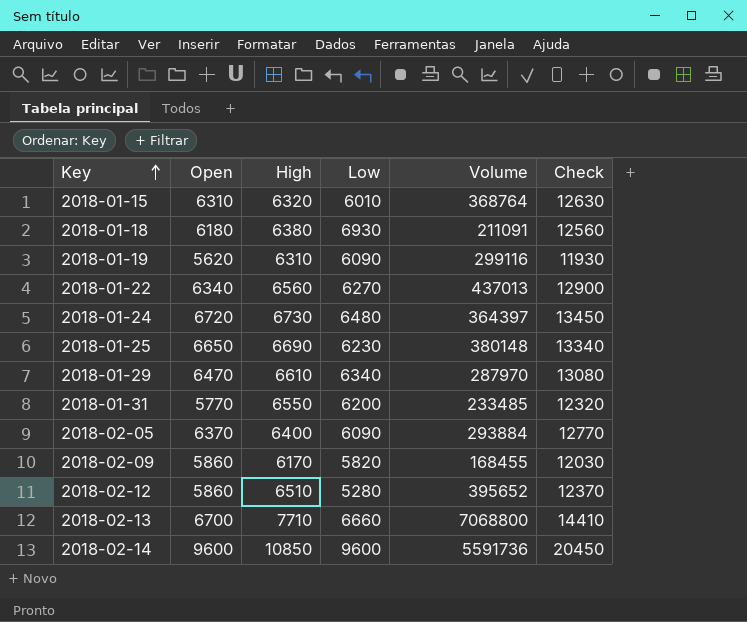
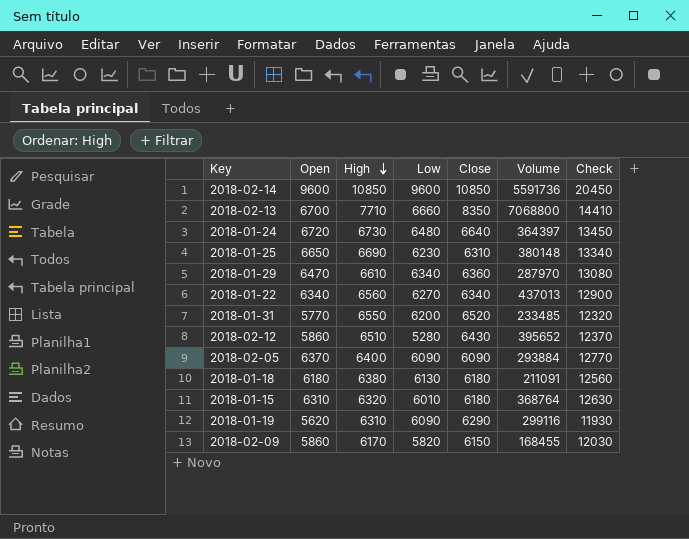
row order: Key ascending -> High descending
column Close | position: none -> 5
2018-01-18 | Low: 6930 -> 6130

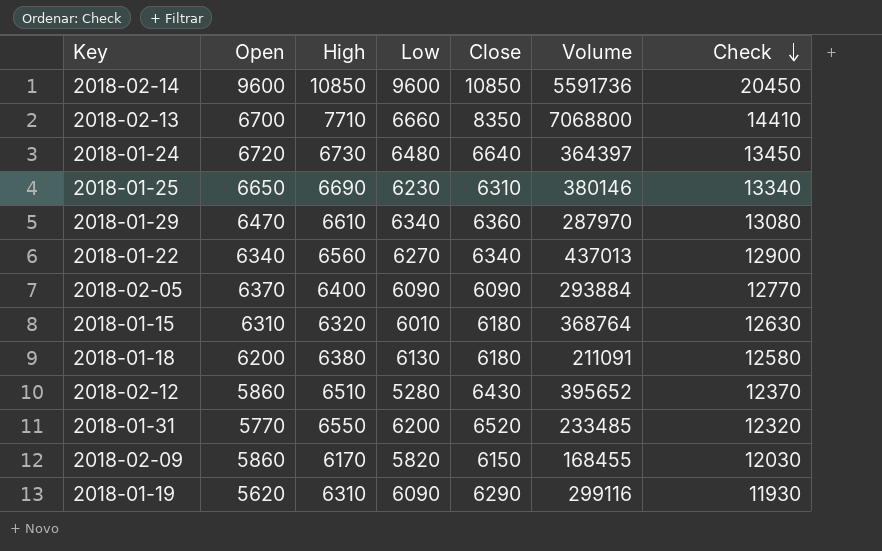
row order: High descending -> Check descending
2018-01-25 | Volume: 380148 -> 380146
2018-01-18 | Open: 6180 -> 6200
2018-01-18 | Check: 12560 -> 12580

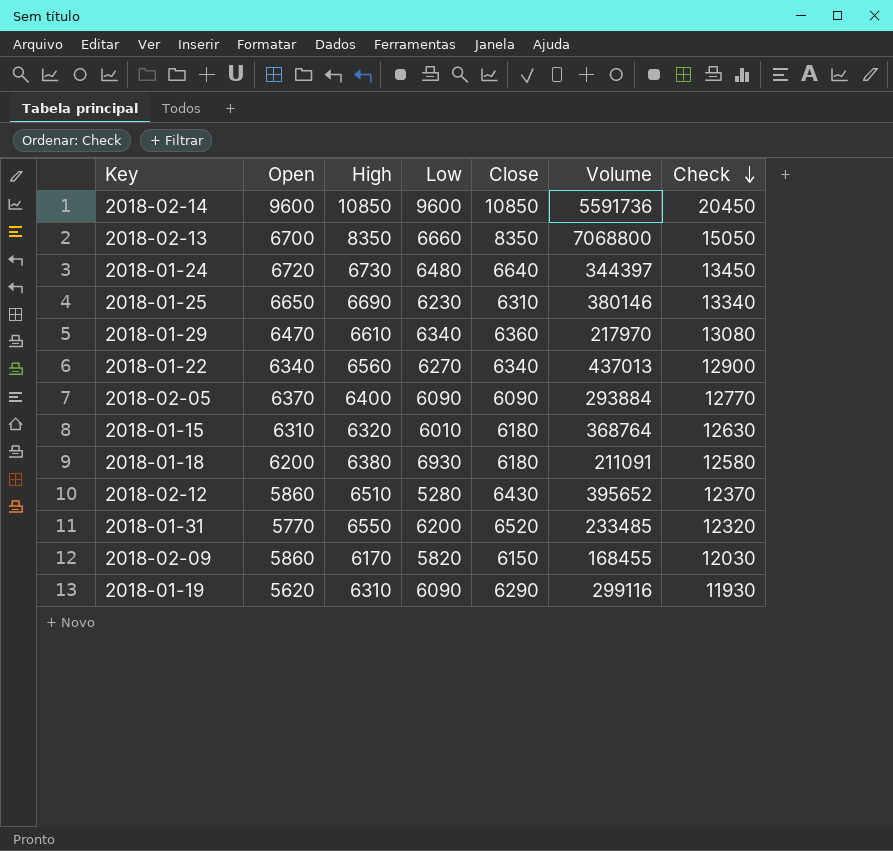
2018-02-13 | High: 7710 -> 8350
2018-02-13 | Check: 14410 -> 15050
2018-01-24 | Volume: 364397 -> 344397
2018-01-29 | Volume: 287970 -> 217970
2018-01-18 | Low: 6130 -> 6930

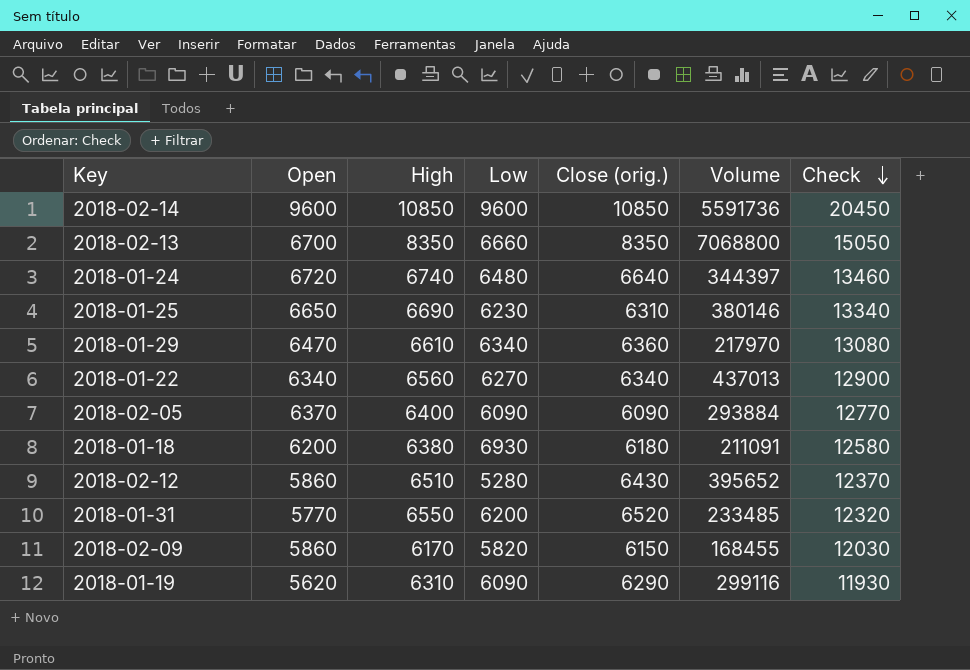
column name: Close -> Close (orig.)
row 2018-01-15: 6310 | 6320 | 6010 | 6180 | 368764 | 12630 -> none
2018-01-24 | High: 6730 -> 6740
2018-01-24 | Check: 13450 -> 13460

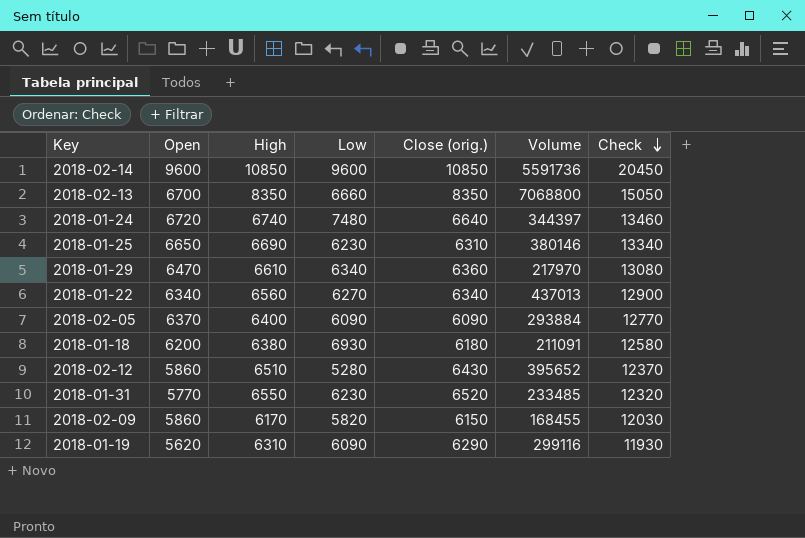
2018-01-24 | Low: 6480 -> 7480
2018-01-31 | Low: 6200 -> 6230

